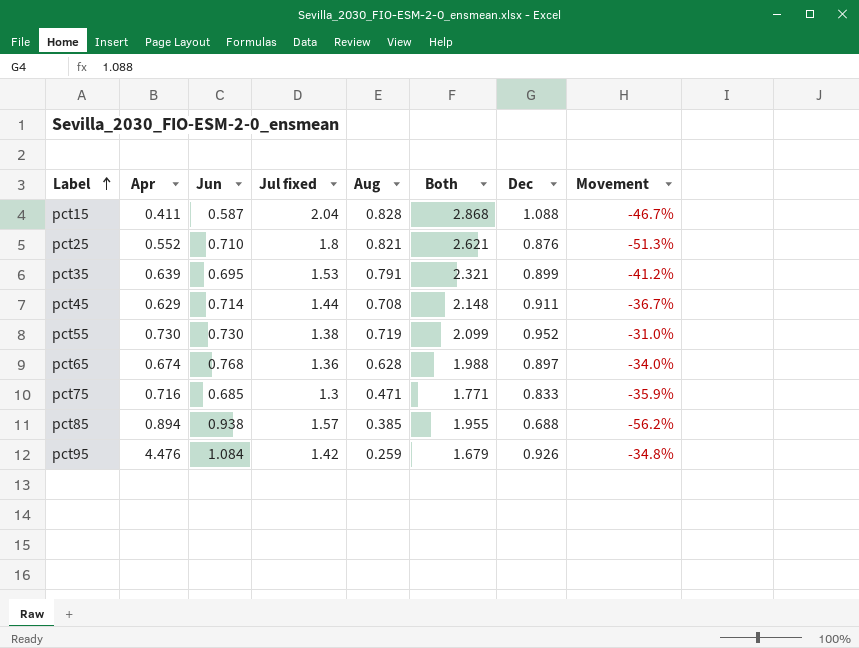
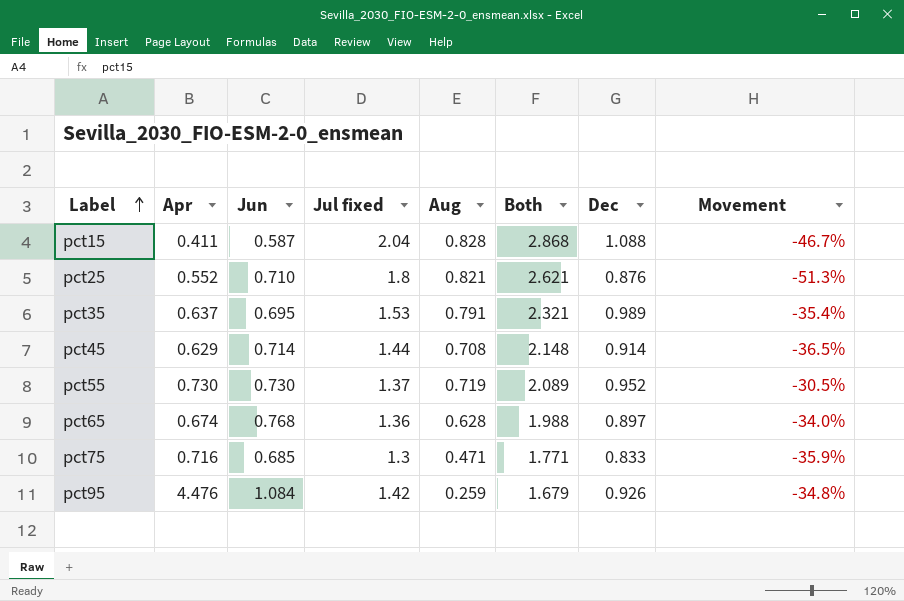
row pct85: 0.894 | 0.938 | 1.57 | 0.385 | 1.955 | 0.688 | -56.2% -> none
pct35 | Apr: 0.639 -> 0.637
pct35 | Dec: 0.899 -> 0.989
pct35 | Movement: -41.2% -> -35.4%
pct45 | Dec: 0.911 -> 0.914
pct45 | Movement: -36.7% -> -36.5%
pct55 | Jul fixed: 1.38 -> 1.37
pct55 | Both: 2.099 -> 2.089
pct55 | Movement: -31.0% -> -30.5%

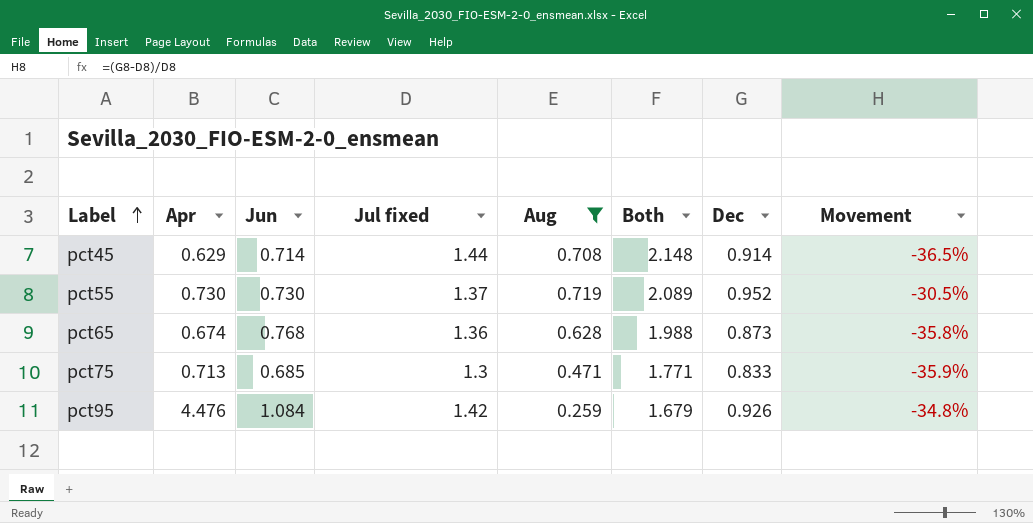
filter: none -> Aug <= 0.719
pct65 | Dec: 0.897 -> 0.873
pct65 | Movement: -34.0% -> -35.8%
pct75 | Apr: 0.716 -> 0.713

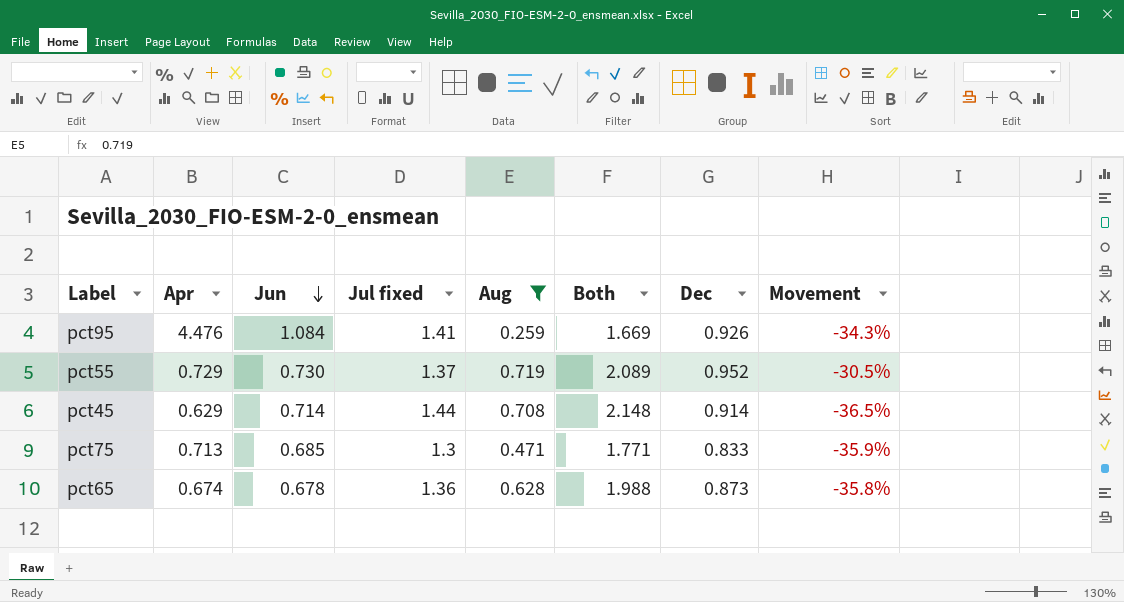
row order: Label ascending -> Jun descending
pct95 | Jul fixed: 1.42 -> 1.41
pct95 | Both: 1.679 -> 1.669
pct95 | Movement: -34.8% -> -34.3%
pct55 | Apr: 0.730 -> 0.729
pct65 | Jun: 0.768 -> 0.678

